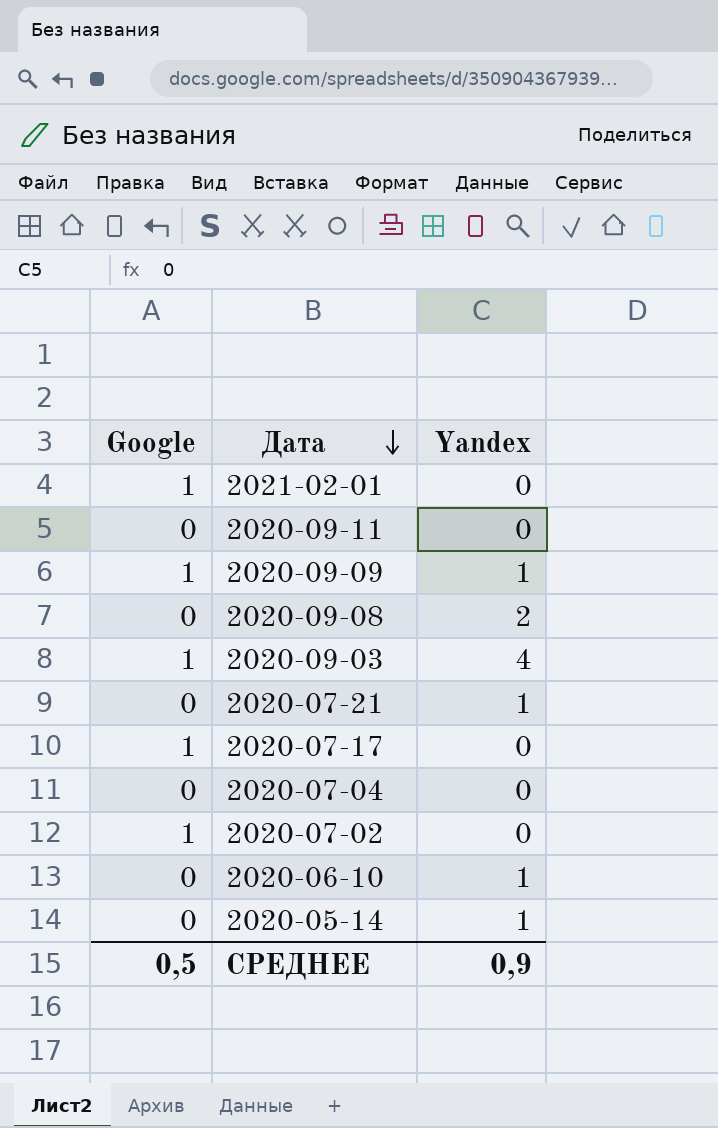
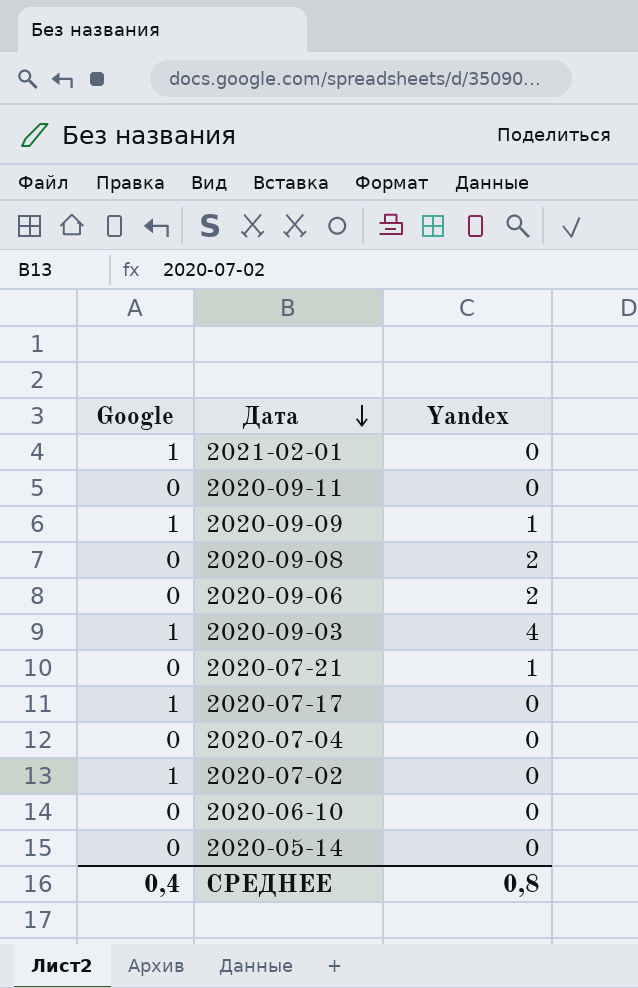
row 2020-09-06: none -> 0 | 2
2020-06-10 | Yandex: 1 -> 0
2020-05-14 | Yandex: 1 -> 0
СРЕДНЕЕ | Google: 0,5 -> 0,4
СРЕДНЕЕ | Yandex: 0,9 -> 0,8

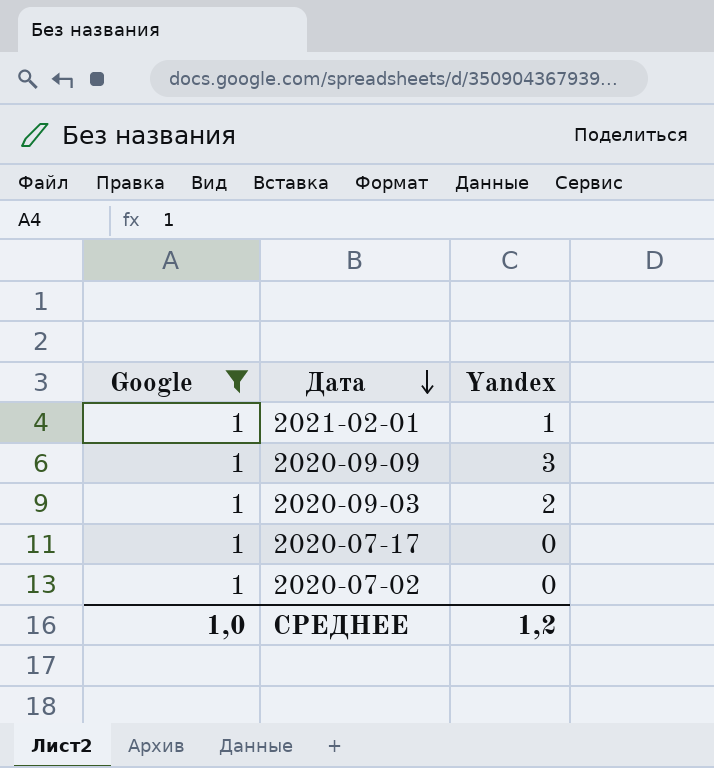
filter: none -> Google = 1
2021-02-01 | Yandex: 0 -> 1
2020-09-09 | Yandex: 1 -> 3
2020-09-03 | Yandex: 4 -> 2
СРЕДНЕЕ | Google: 0,4 -> 1,0
СРЕДНЕЕ | Yandex: 0,8 -> 1,2

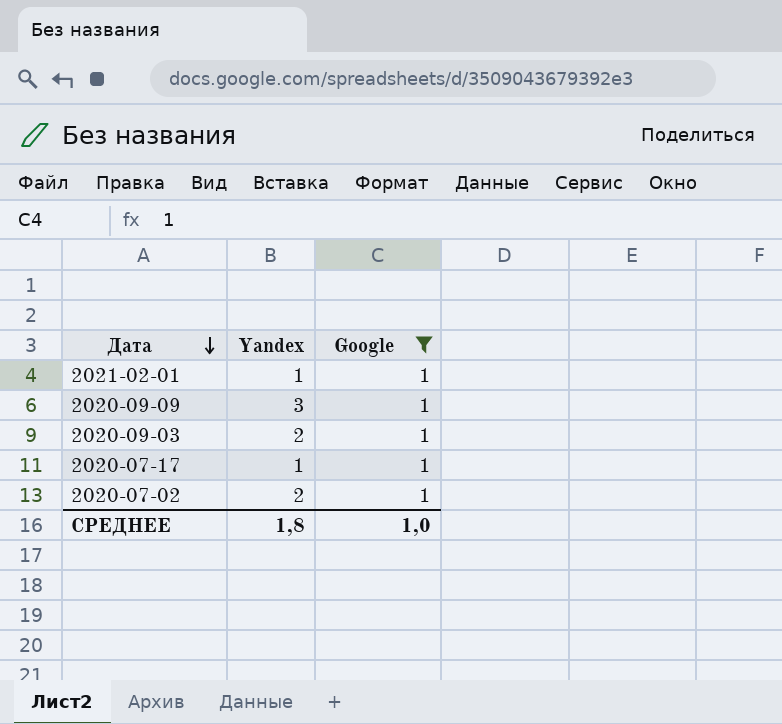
column Google | position: 1 -> 3
2020-07-17 | Yandex: 0 -> 1
2020-07-02 | Yandex: 0 -> 2
СРЕДНЕЕ | Yandex: 1,2 -> 1,8

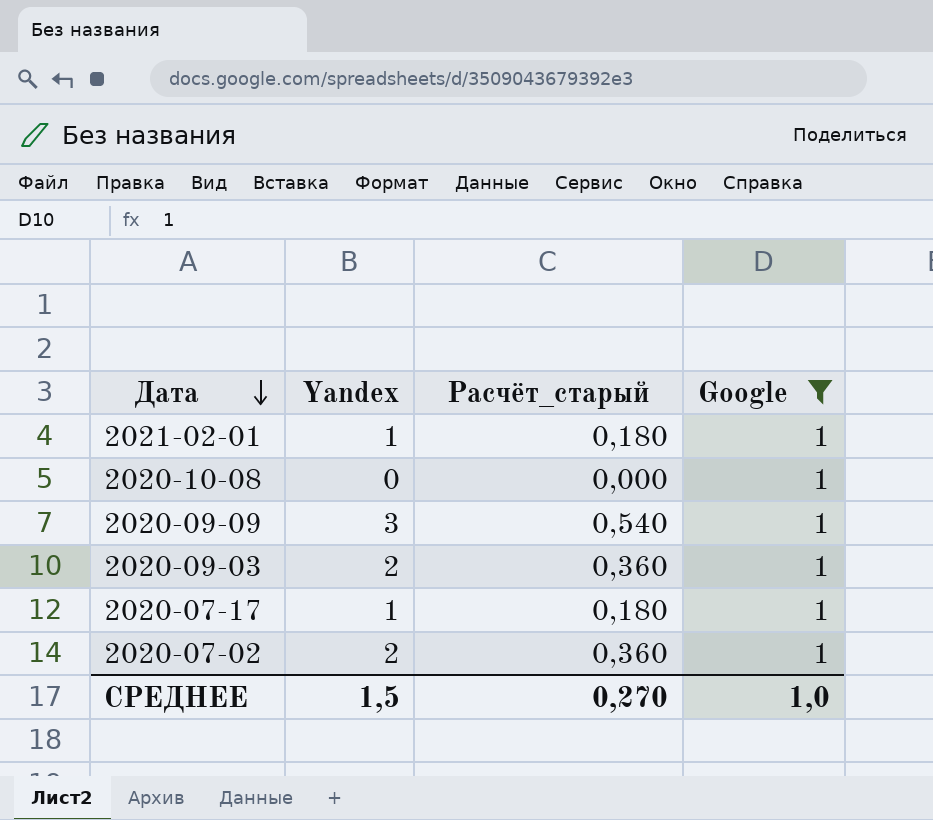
column Расчёт_старый | formula: none -> [Yandex] * 0,18
row 2020-10-08: none -> 0 | 0,000 | 1
СРЕДНЕЕ | Yandex: 1,8 -> 1,5

